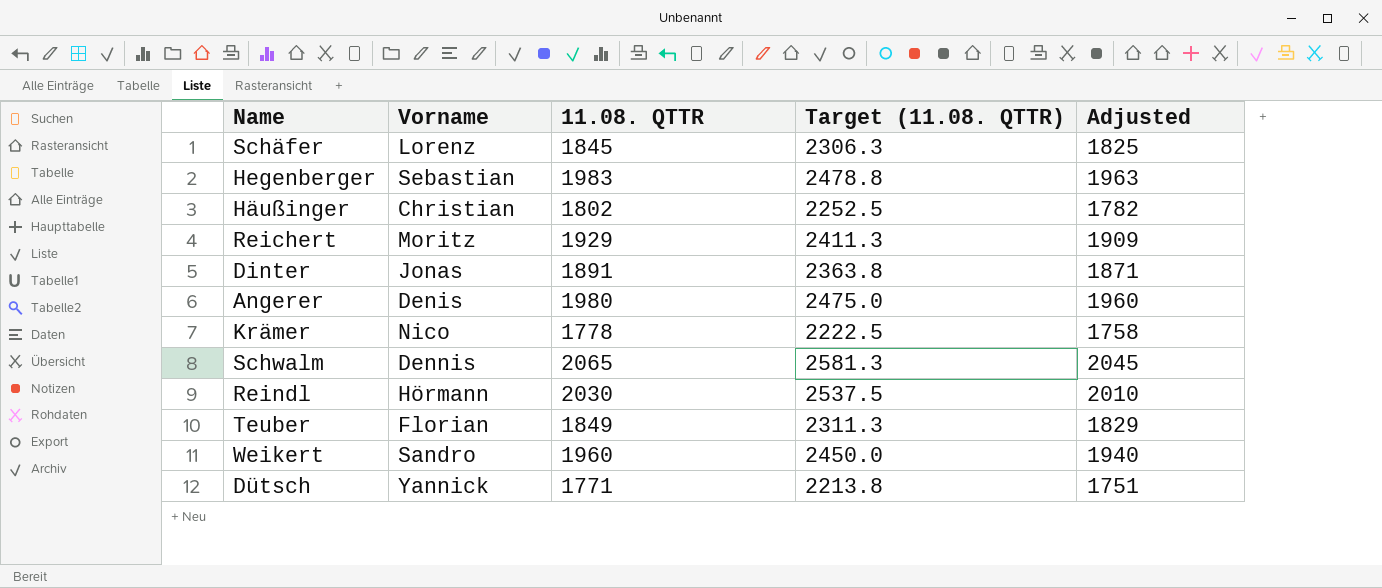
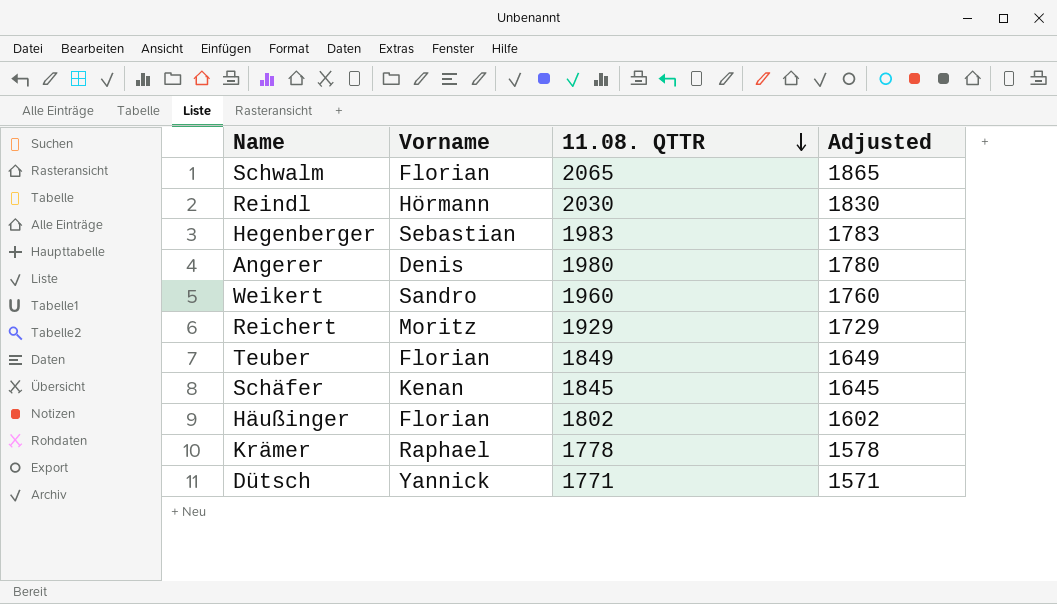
row order: none -> 11.08. QTTR descending
column Target (11.08. QTTR) | formula: [11.08. QTTR] * 1.25 -> none
column Adjusted | formula: [11.08. QTTR] - 20 -> [11.08. QTTR] - 200
row Dinter: Jonas | 1891 | 2363.8 | 1871 -> none
Schwalm | Vorname: Dennis -> Florian
Schäfer | Vorname: Lorenz -> Kenan
Häußinger | Vorname: Christian -> Florian
Krämer | Vorname: Nico -> Raphael

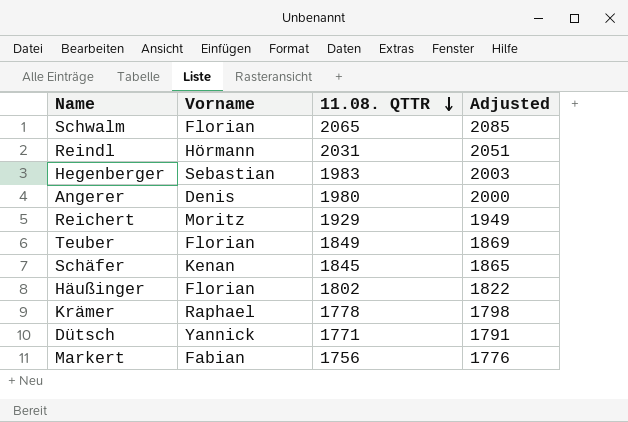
column Adjusted | formula: [11.08. QTTR] - 200 -> [11.08. QTTR] + 20
row Weikert: Sandro | 1960 | 1760 -> none
Reindl | 11.08. QTTR: 2030 -> 2031
row Markert: none -> Fabian | 1756 | 1776

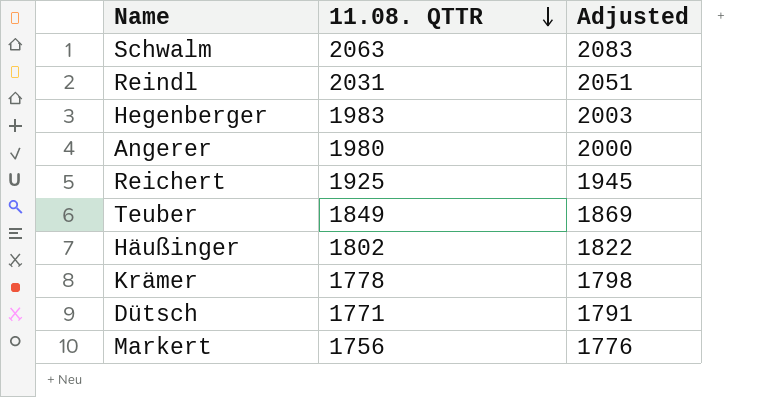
column Vorname | position: 2 -> none
row Schäfer: Kenan | 1845 | 1865 -> none
Schwalm | 11.08. QTTR: 2065 -> 2063
Schwalm | Adjusted: 2085 -> 2083
Reichert | 11.08. QTTR: 1929 -> 1925
Reichert | Adjusted: 1949 -> 1945

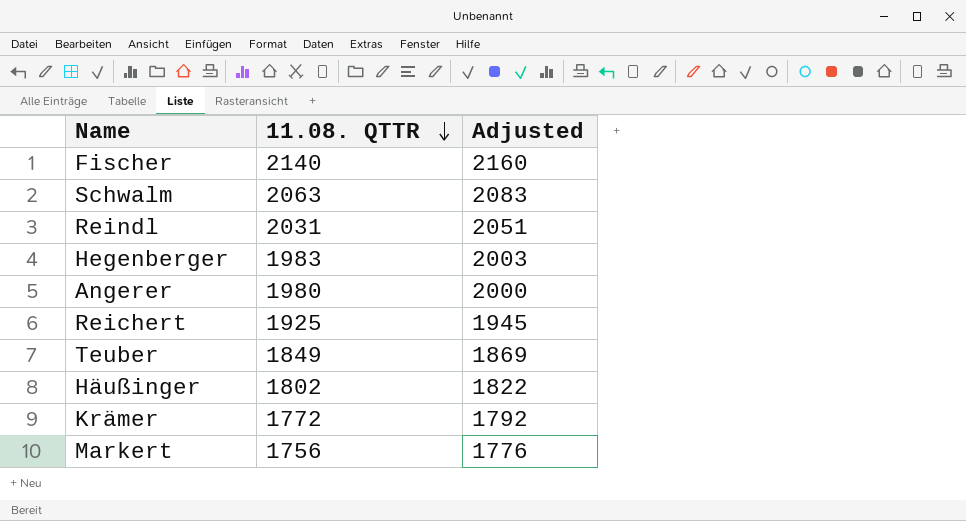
row Dütsch: 1771 | 1791 -> none
row Fischer: none -> 2140 | 2160
Krämer | 11.08. QTTR: 1778 -> 1772
Krämer | Adjusted: 1798 -> 1792

